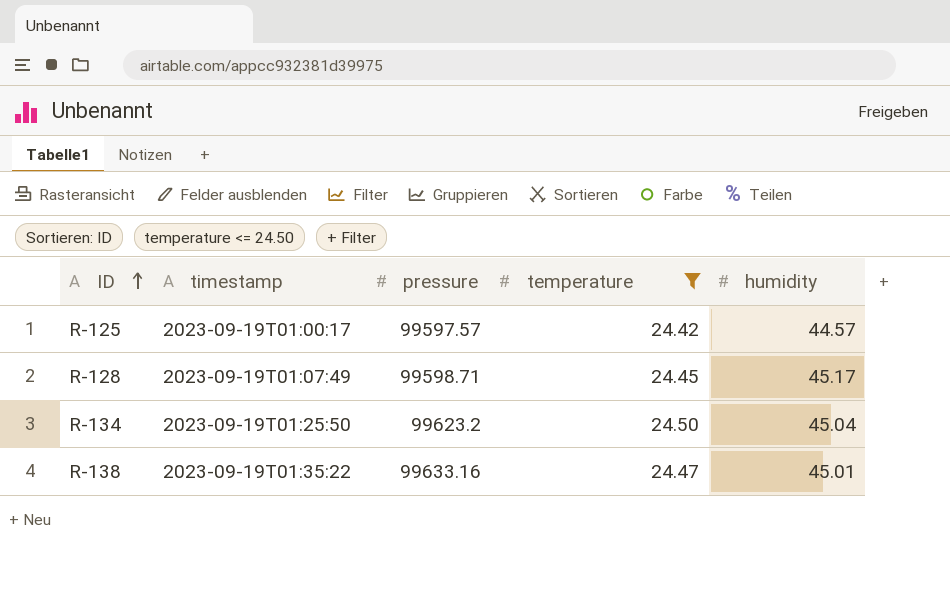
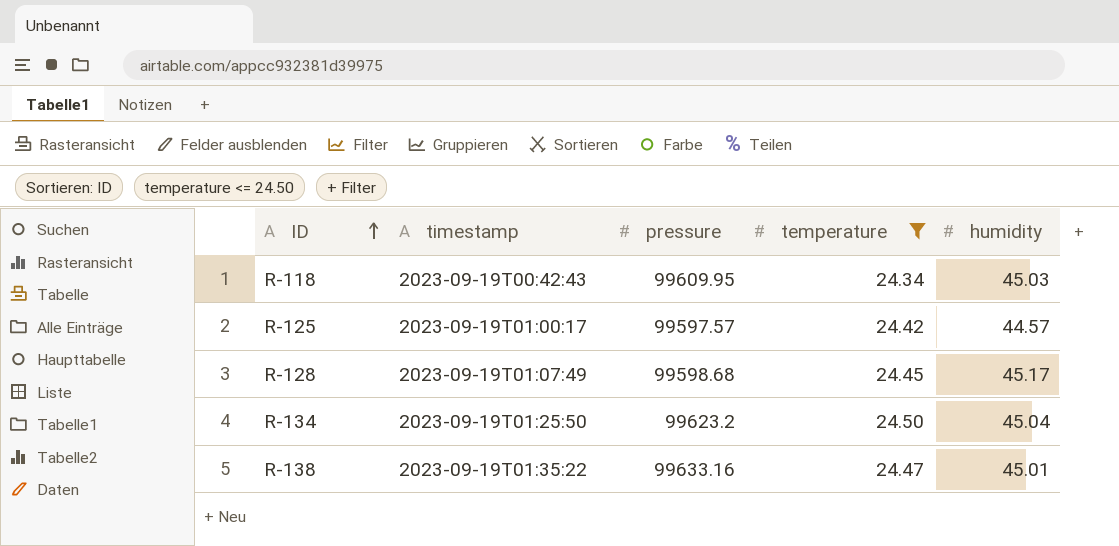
row R-118: none -> 2023-09-19T00:42:43 | 99609.95 | 24.34 | 45.03
R-128 | pressure: 99598.71 -> 99598.68

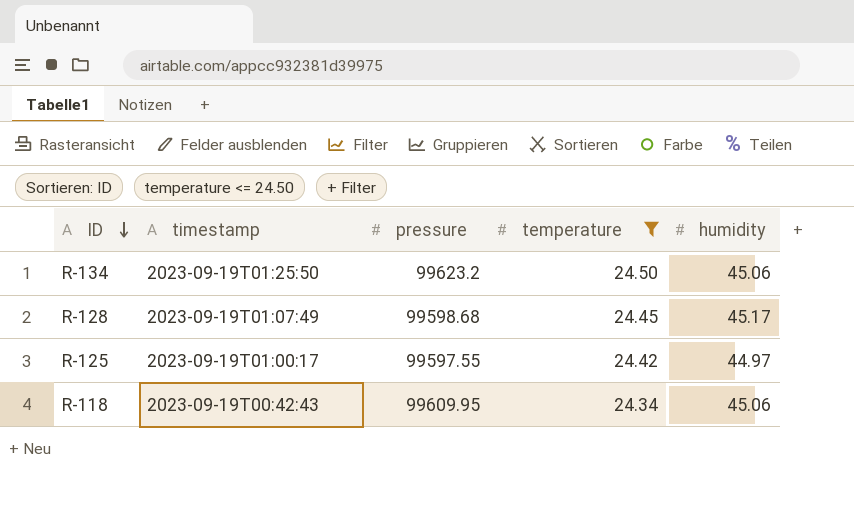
row order: ID ascending -> ID descending
row R-138: 2023-09-19T01:35:22 | 99633.16 | 24.47 | 45.01 -> none
R-134 | humidity: 45.04 -> 45.06
R-125 | pressure: 99597.57 -> 99597.55
R-125 | humidity: 44.57 -> 44.97
R-118 | humidity: 45.03 -> 45.06

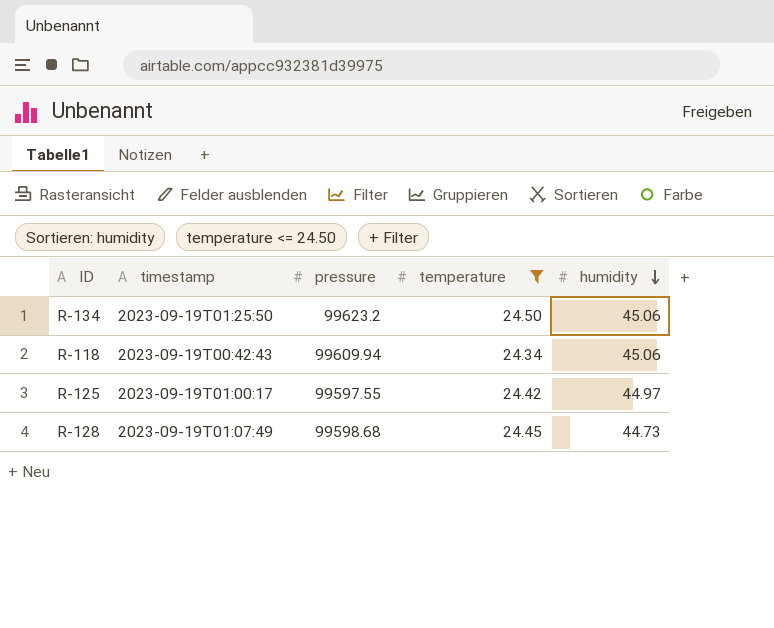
row order: ID descending -> humidity descending
R-118 | pressure: 99609.95 -> 99609.94
R-128 | humidity: 45.17 -> 44.73

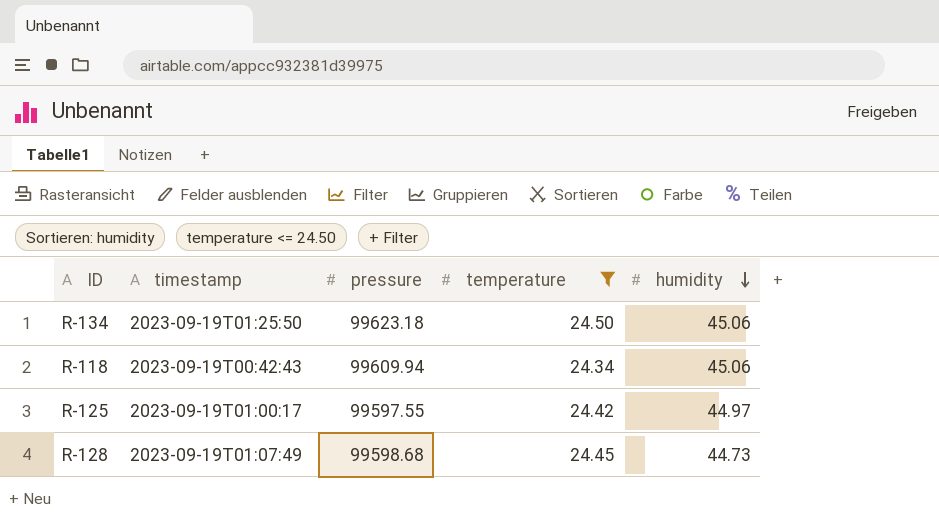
R-134 | pressure: 99623.2 -> 99623.18

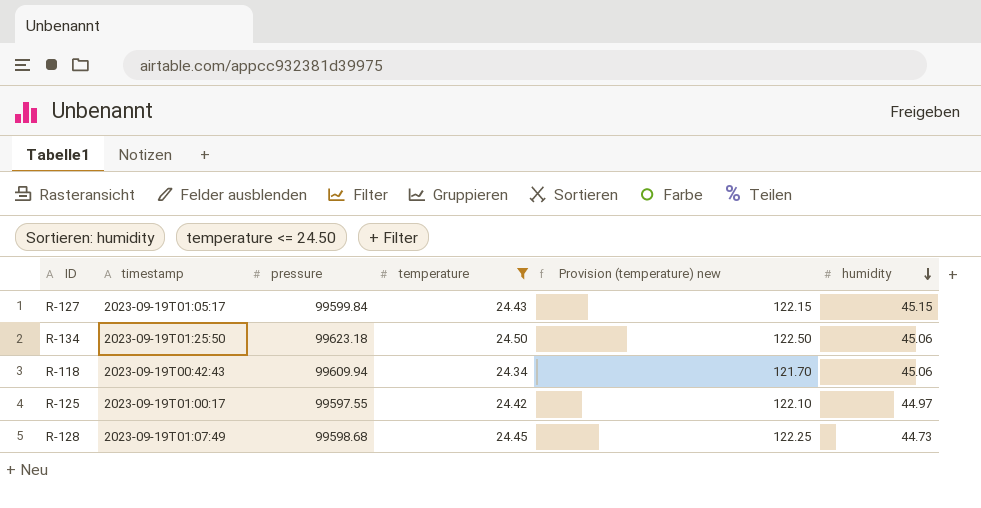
column Provision (temperature) new | formula: none -> [temperature] * 5
row R-127: none -> 2023-09-19T01:05:17 | 99599.84 | 24.43 | 122.15 | 45.15

